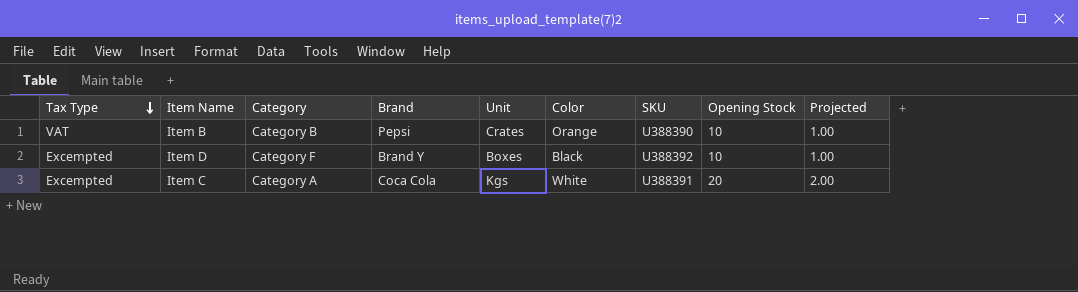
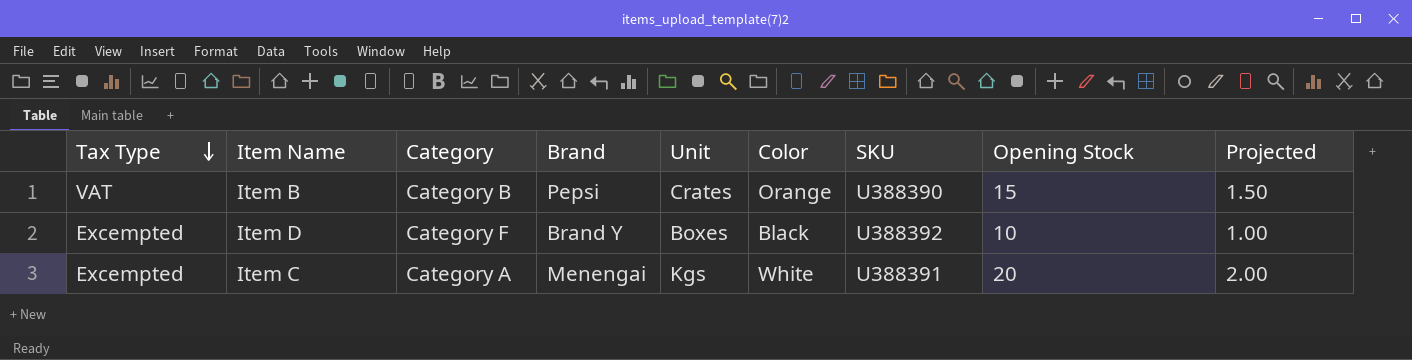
Item B | Opening Stock: 10 -> 15
Item B | Projected: 1.00 -> 1.50
Item C | Brand: Coca Cola -> Menengai

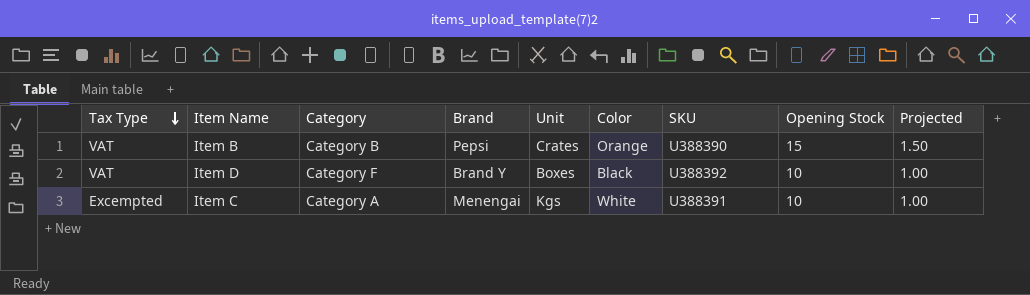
Item D | Tax Type: Excempted -> VAT
Item C | Opening Stock: 20 -> 10
Item C | Projected: 2.00 -> 1.00

